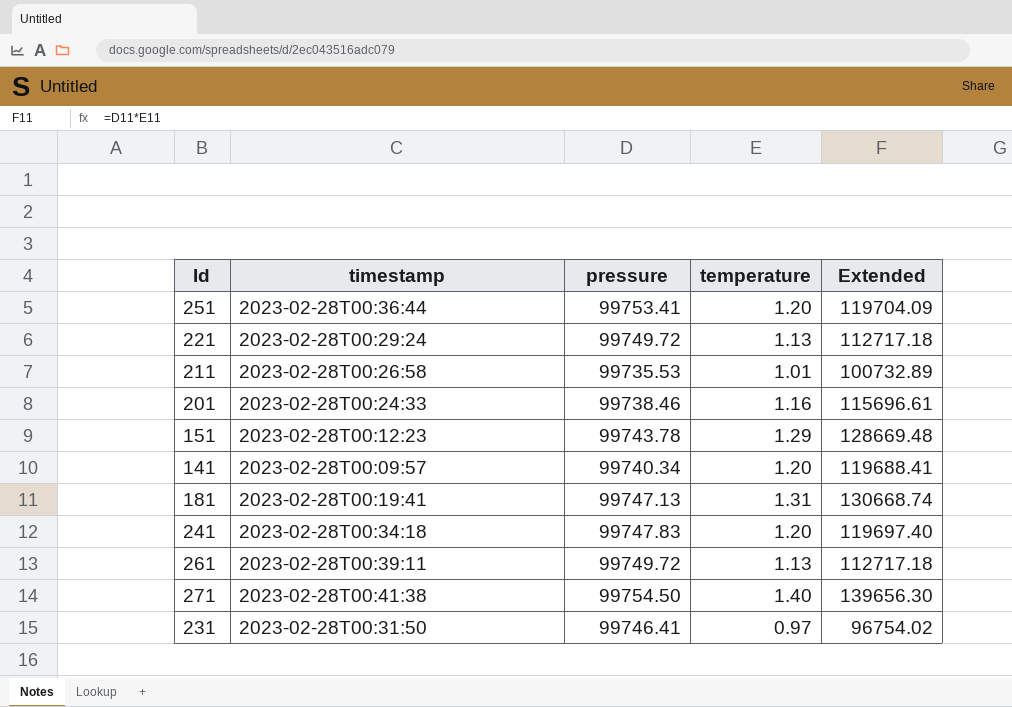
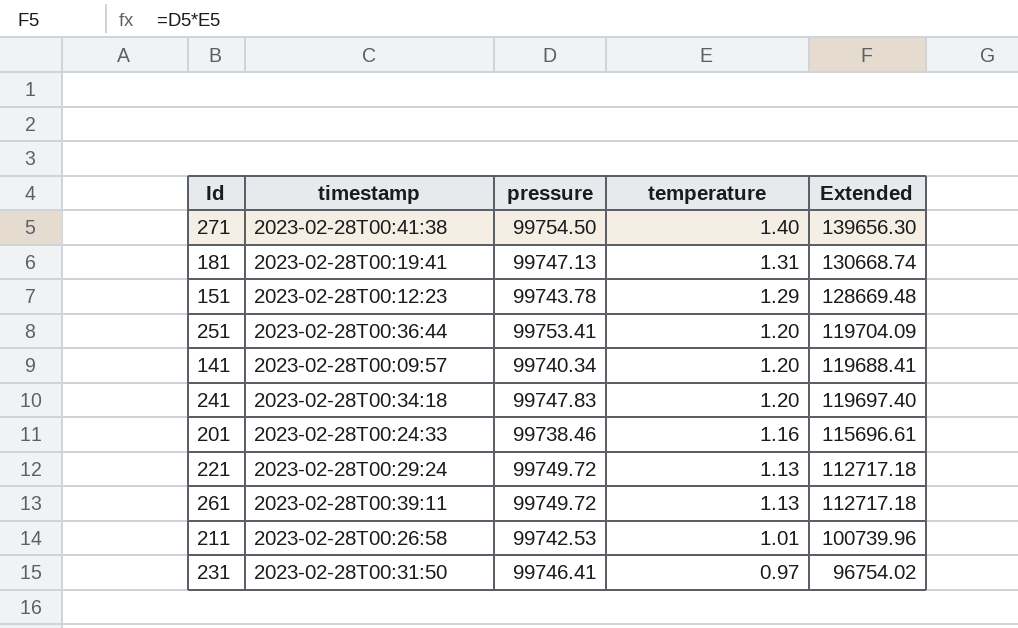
row order: none -> temperature descending
211 | pressure: 99735.53 -> 99742.53
211 | Extended: 100732.89 -> 100739.96

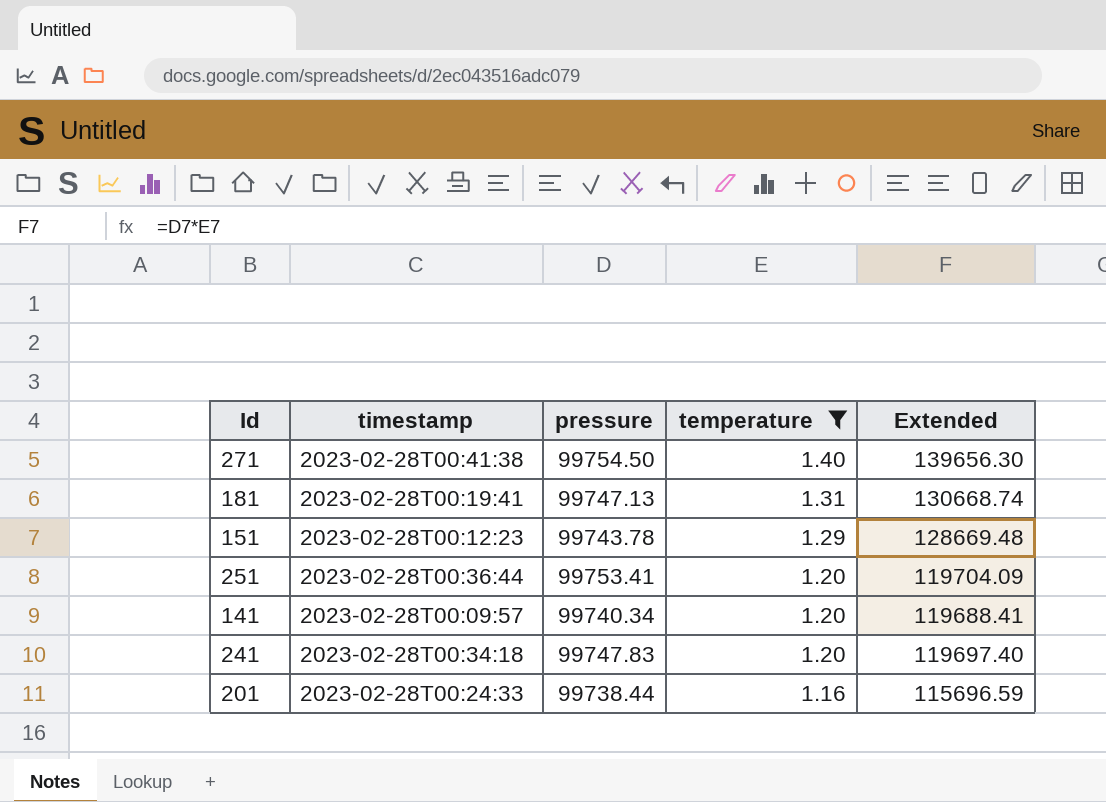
filter: none -> temperature >= 1.16
201 | pressure: 99738.46 -> 99738.44
201 | Extended: 115696.61 -> 115696.59

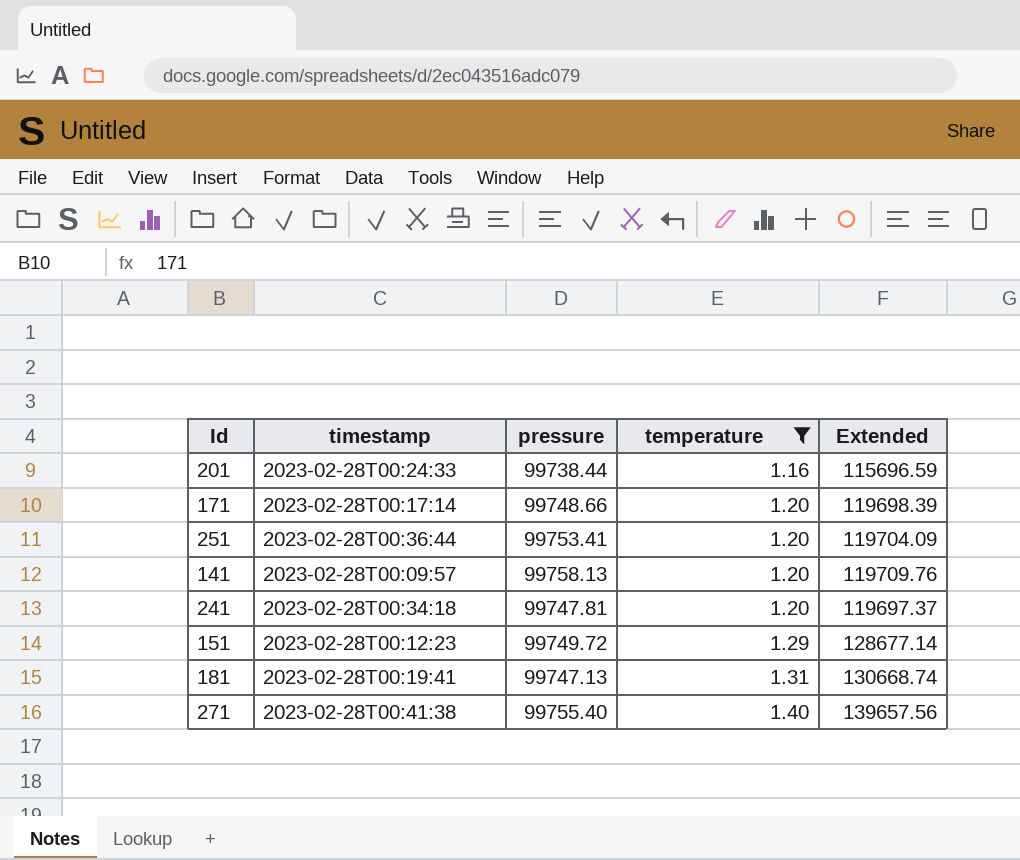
row order: temperature descending -> temperature ascending
row 171: none -> 2023-02-28T00:17:14 | 99748.66 | 1.20 | 119698.39
141 | pressure: 99740.34 -> 99758.13
141 | Extended: 119688.41 -> 119709.76
241 | pressure: 99747.83 -> 99747.81
241 | Extended: 119697.40 -> 119697.37
151 | pressure: 99743.78 -> 99749.72
151 | Extended: 128669.48 -> 128677.14
271 | pressure: 99754.50 -> 99755.40
271 | Extended: 139656.30 -> 139657.56

